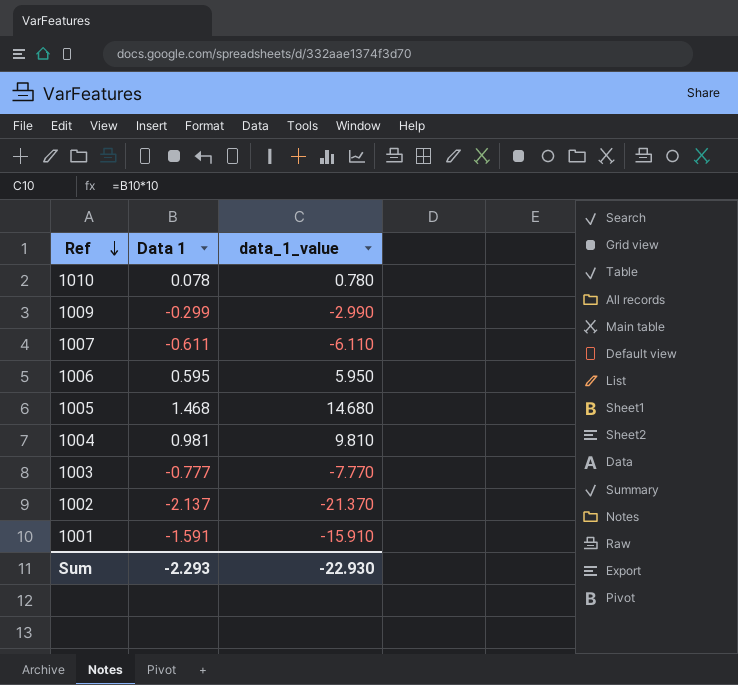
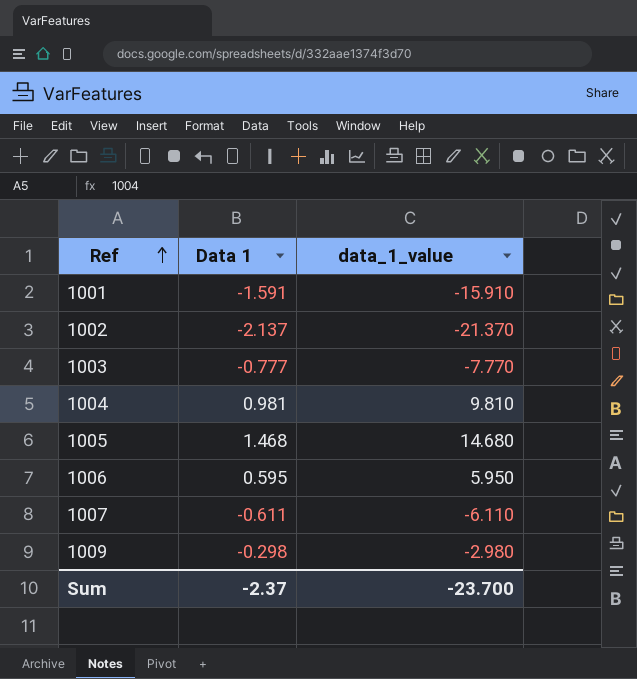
row order: Ref descending -> Ref ascending
row 1010: 0.078 | 0.780 -> none
1009 | Data 1: -0.299 -> -0.298
1009 | data_1_value: -2.990 -> -2.980
Sum | Data 1: -2.293 -> -2.37
Sum | data_1_value: -22.930 -> -23.700

